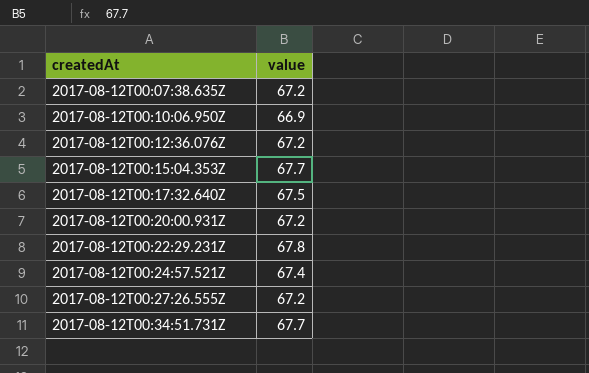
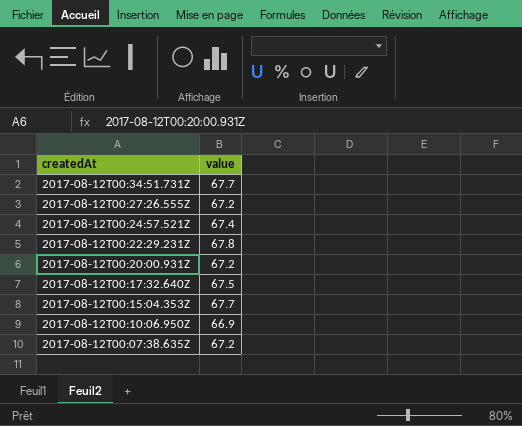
row order: createdAt ascending -> createdAt descending
row 2017-08-12T00:12:36.076Z: 67.2 -> none

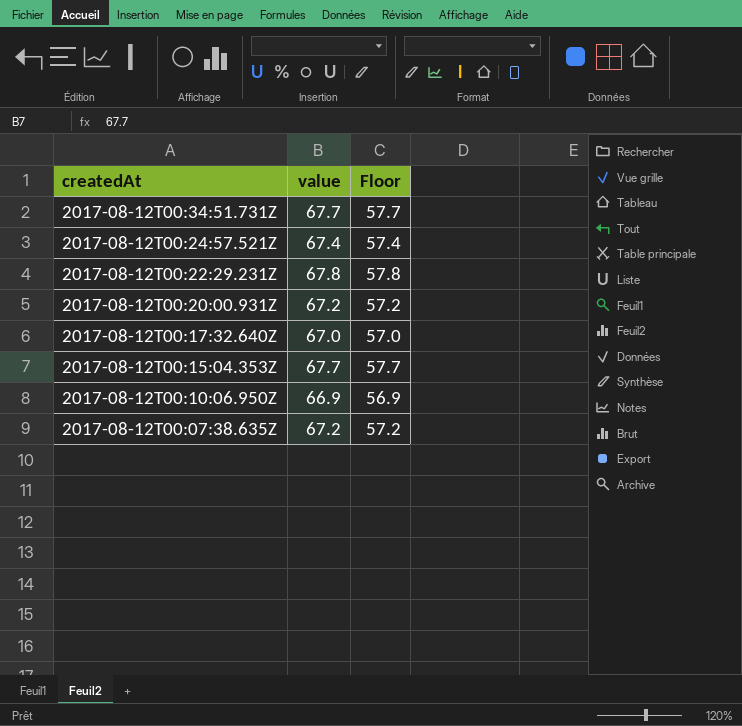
column Floor | formula: none -> [value] - 10
row 2017-08-12T00:27:26.555Z: 67.2 -> none
2017-08-12T00:17:32.640Z | value: 67.5 -> 67.0

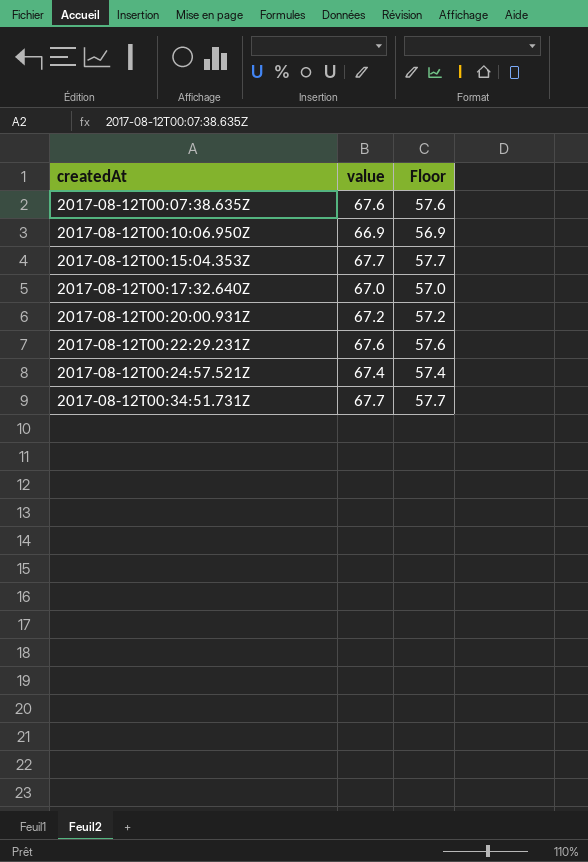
row order: createdAt descending -> createdAt ascending
2017-08-12T00:07:38.635Z | value: 67.2 -> 67.6
2017-08-12T00:07:38.635Z | Floor: 57.2 -> 57.6
2017-08-12T00:22:29.231Z | value: 67.8 -> 67.6
2017-08-12T00:22:29.231Z | Floor: 57.8 -> 57.6

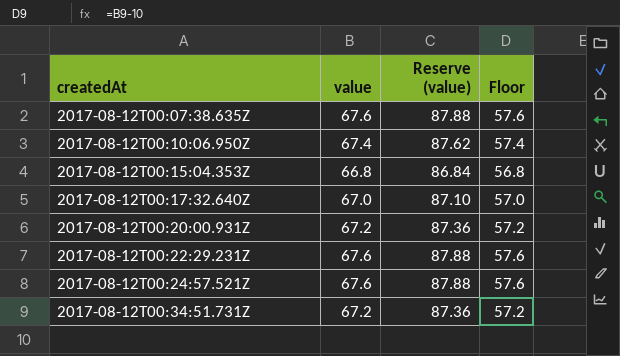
column Reserve (value) | formula: none -> [value] * 1.3
2017-08-12T00:10:06.950Z | value: 66.9 -> 67.4
2017-08-12T00:10:06.950Z | Floor: 56.9 -> 57.4
2017-08-12T00:15:04.353Z | value: 67.7 -> 66.8
2017-08-12T00:15:04.353Z | Floor: 57.7 -> 56.8
2017-08-12T00:24:57.521Z | value: 67.4 -> 67.6
2017-08-12T00:24:57.521Z | Floor: 57.4 -> 57.6
2017-08-12T00:34:51.731Z | value: 67.7 -> 67.2
2017-08-12T00:34:51.731Z | Floor: 57.7 -> 57.2

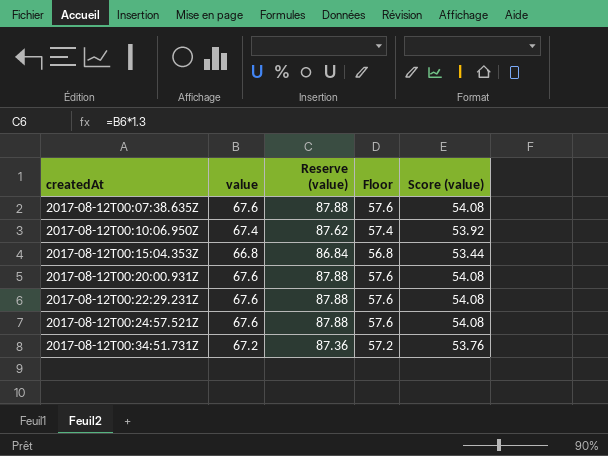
column Score (value) | formula: none -> [value] * 0.8
row 2017-08-12T00:17:32.640Z: 67.0 | 87.10 | 57.0 -> none
2017-08-12T00:20:00.931Z | value: 67.2 -> 67.6
2017-08-12T00:20:00.931Z | Reserve (value): 87.36 -> 87.88
2017-08-12T00:20:00.931Z | Floor: 57.2 -> 57.6

